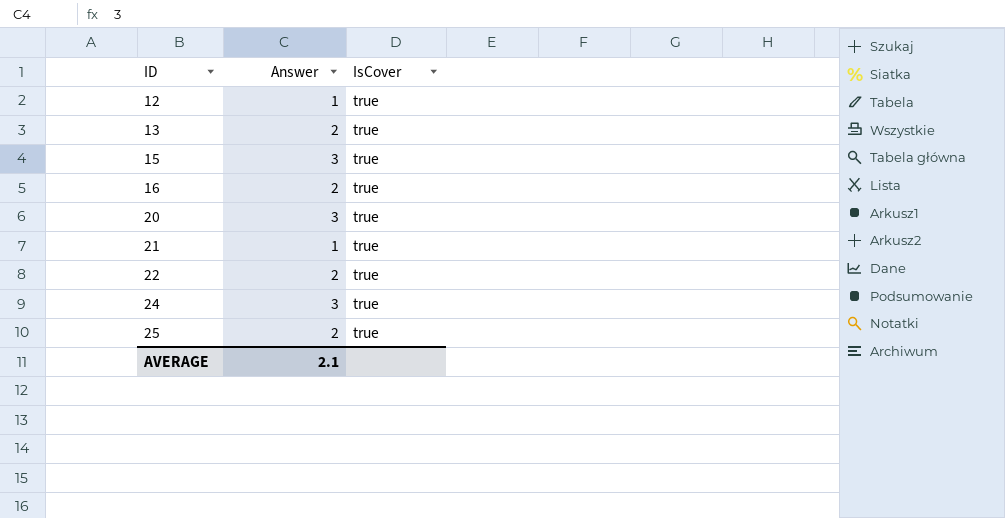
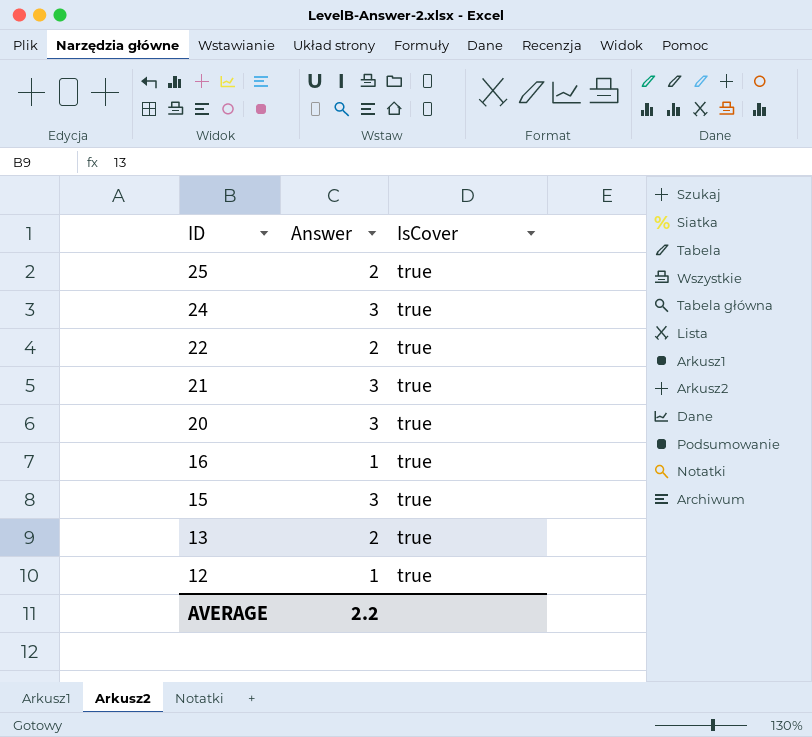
row order: ID ascending -> ID descending
21 | Answer: 1 -> 3
16 | Answer: 2 -> 1
AVERAGE | Answer: 2.1 -> 2.2

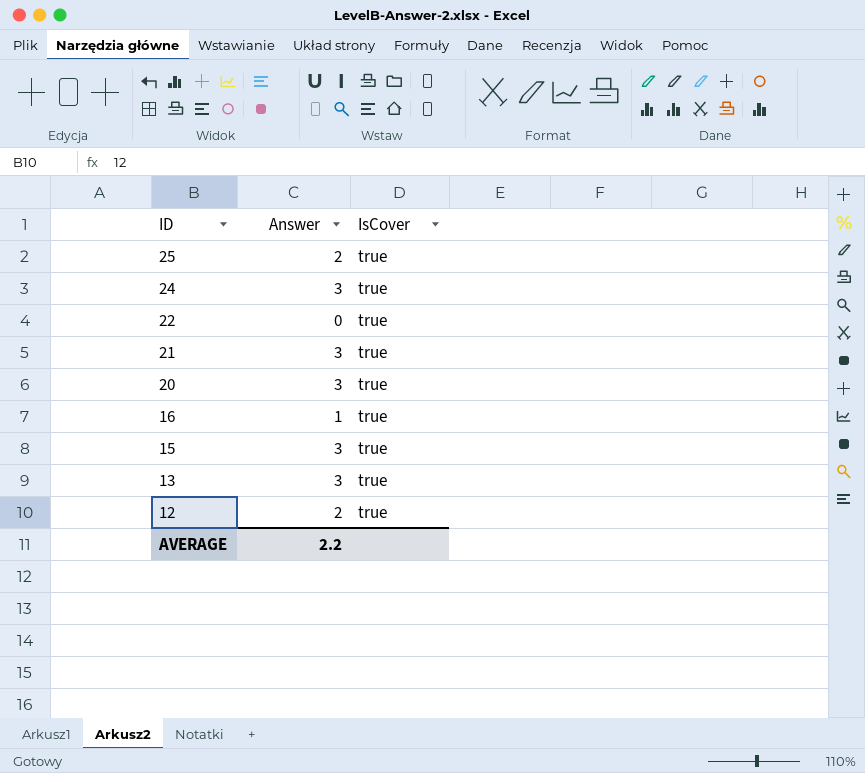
22 | Answer: 2 -> 0
13 | Answer: 2 -> 3
12 | Answer: 1 -> 2

